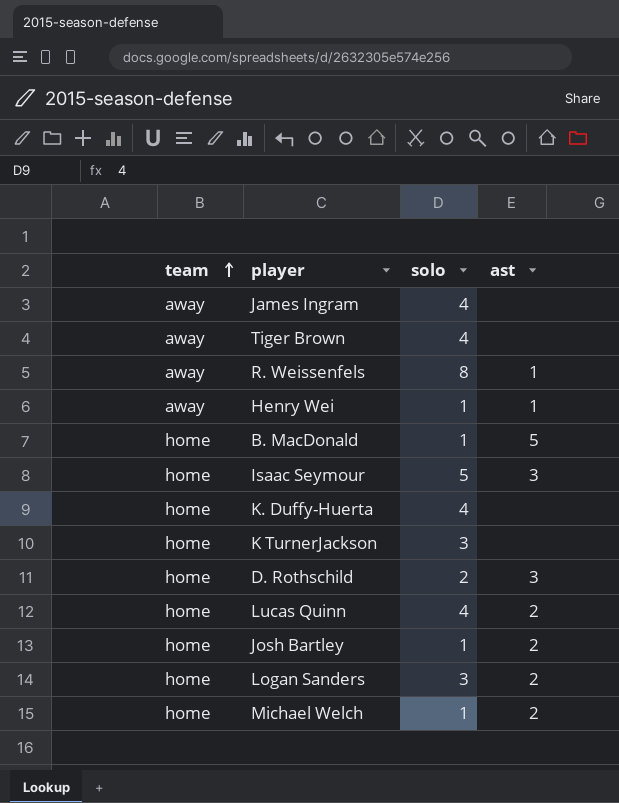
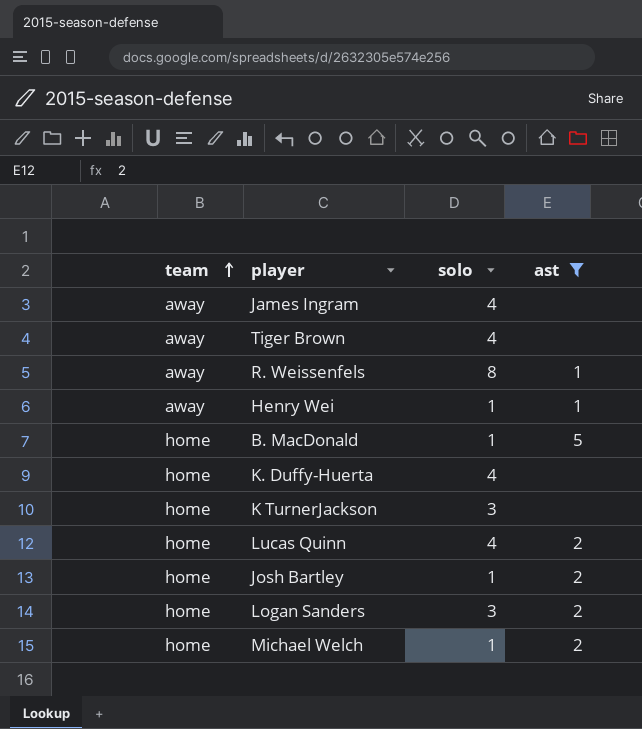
filter: none -> ast != 3

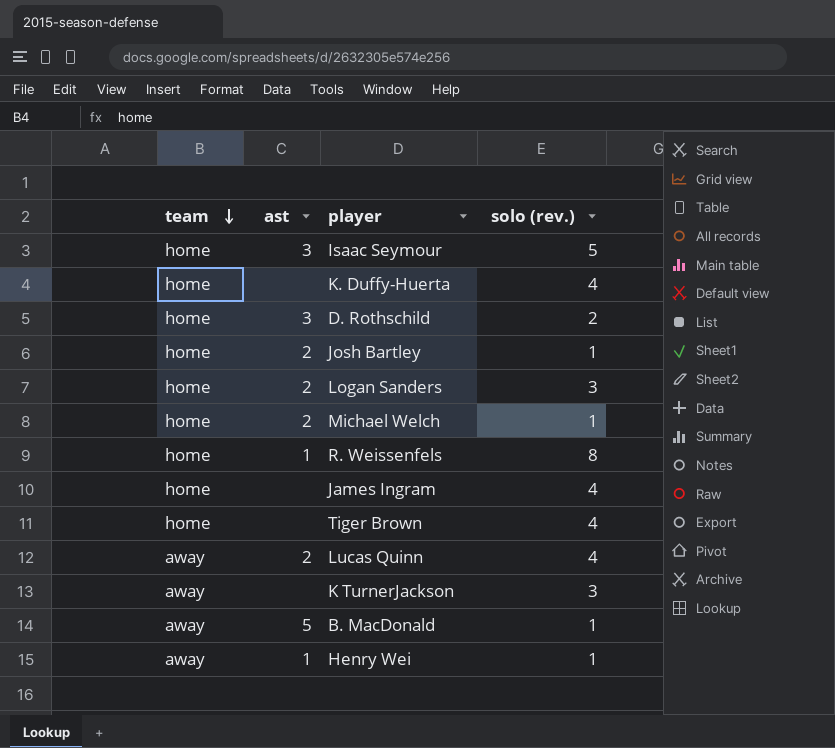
filter: ast != 3 -> none
row order: team ascending -> team descending
column ast | position: 4 -> 2
column name: solo -> solo (rev.)
R. Weissenfels | team: away -> home
James Ingram | team: away -> home
Tiger Brown | team: away -> home
Lucas Quinn | team: home -> away
K TurnerJackson | team: home -> away
B. MacDonald | team: home -> away

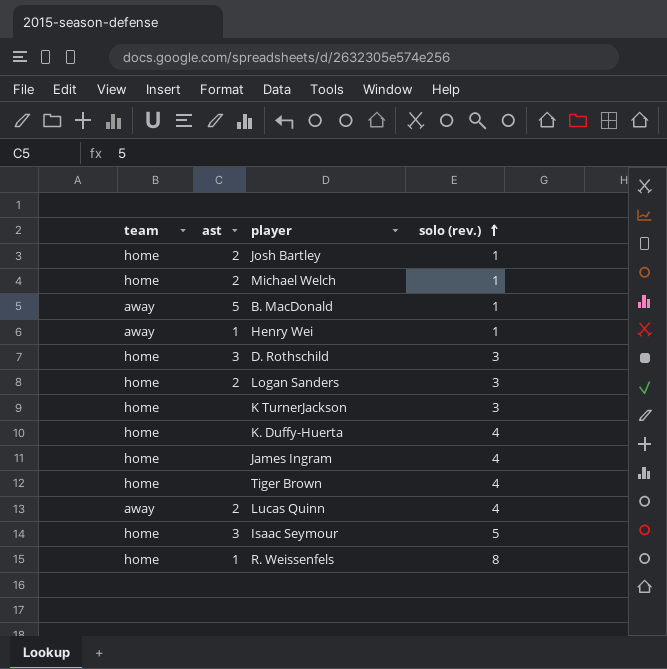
row order: team descending -> solo (rev.) ascending
D. Rothschild | solo (rev.): 2 -> 3
K TurnerJackson | team: away -> home

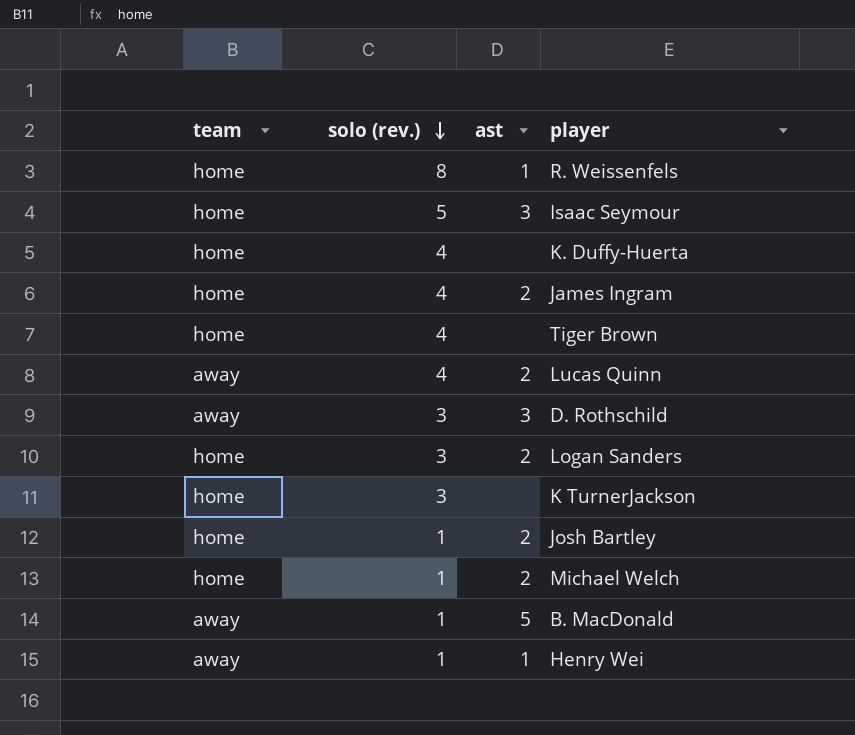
row order: solo (rev.) ascending -> solo (rev.) descending
column solo (rev.) | position: 4 -> 2
James Ingram | ast: none -> 2
D. Rothschild | team: home -> away

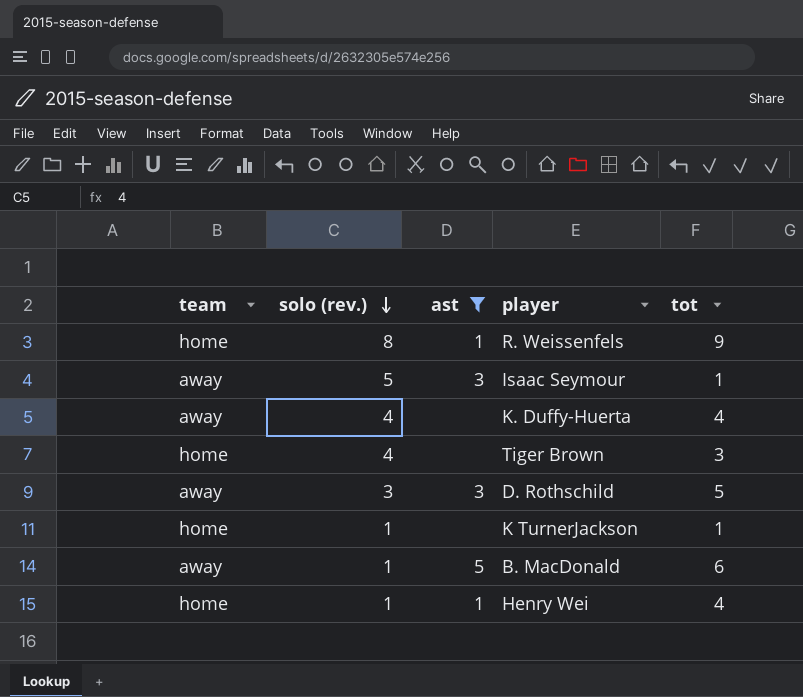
filter: none -> ast != 2
column tot | position: none -> 5
Isaac Seymour | team: home -> away
K. Duffy-Huerta | team: home -> away
K TurnerJackson | solo (rev.): 3 -> 1
Henry Wei | team: away -> home

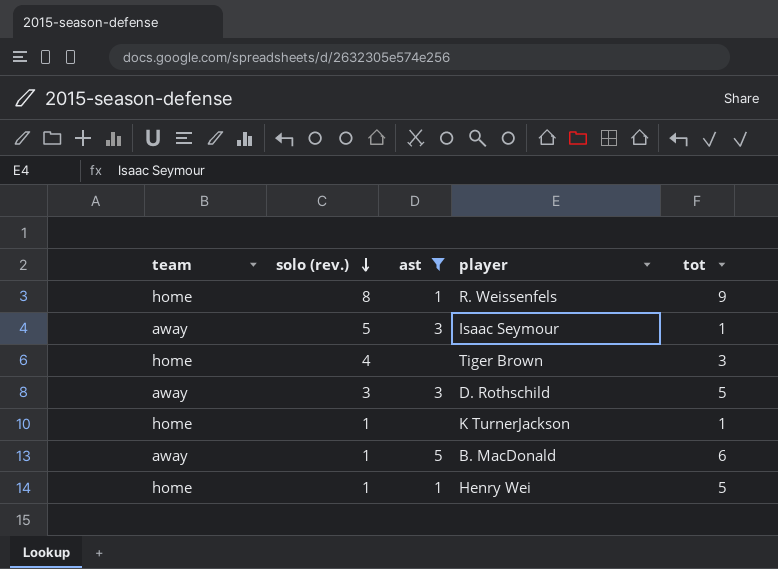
row K. Duffy-Huerta: away | 4 | none | 4 -> none
Henry Wei | tot: 4 -> 5

